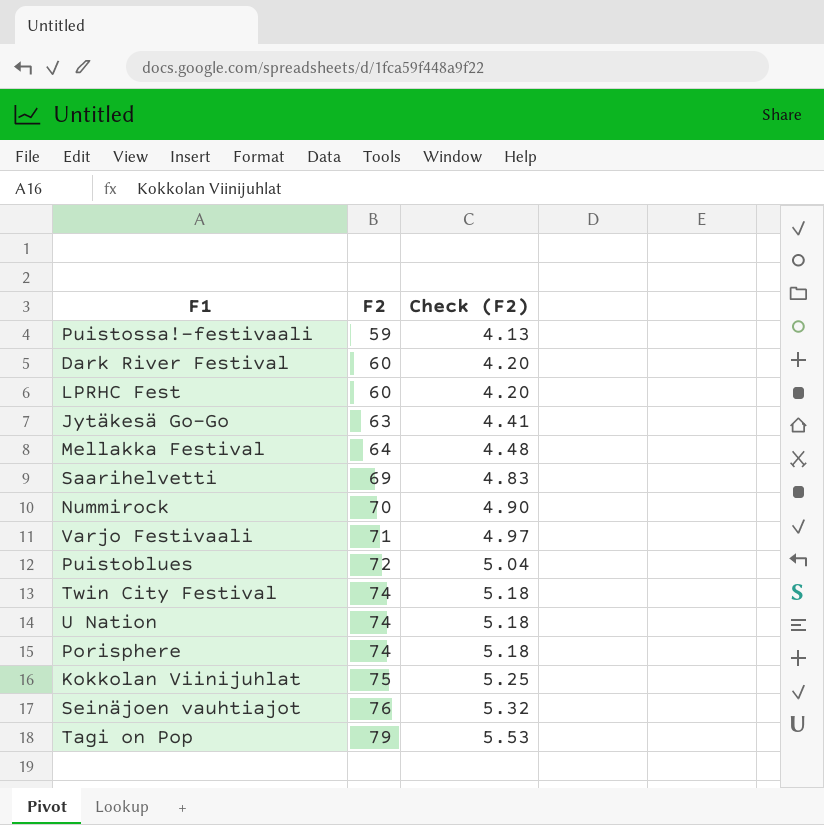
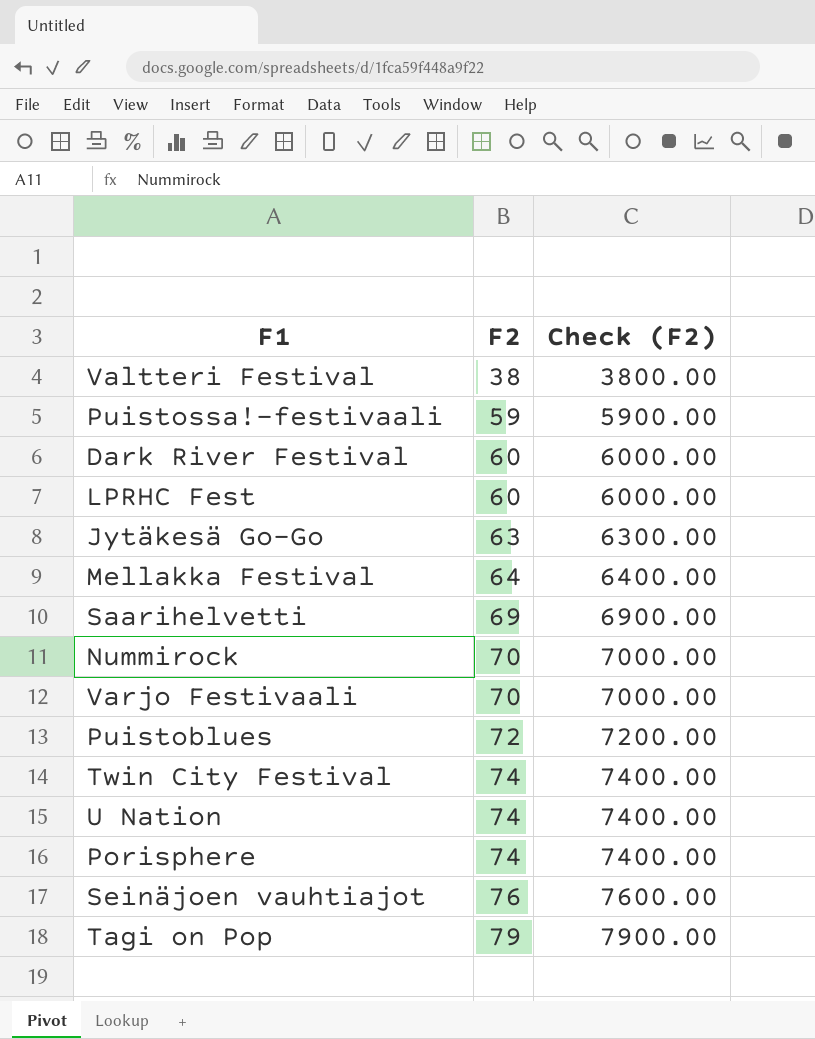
column Check (F2) | formula: [F2] * 0.07 -> [F2] * 100
row Kokkolan Viinijuhlat: 75 | 5.25 -> none
row Valtteri Festival: none -> 38 | 3800.00
Varjo Festivaali | F2: 71 -> 70

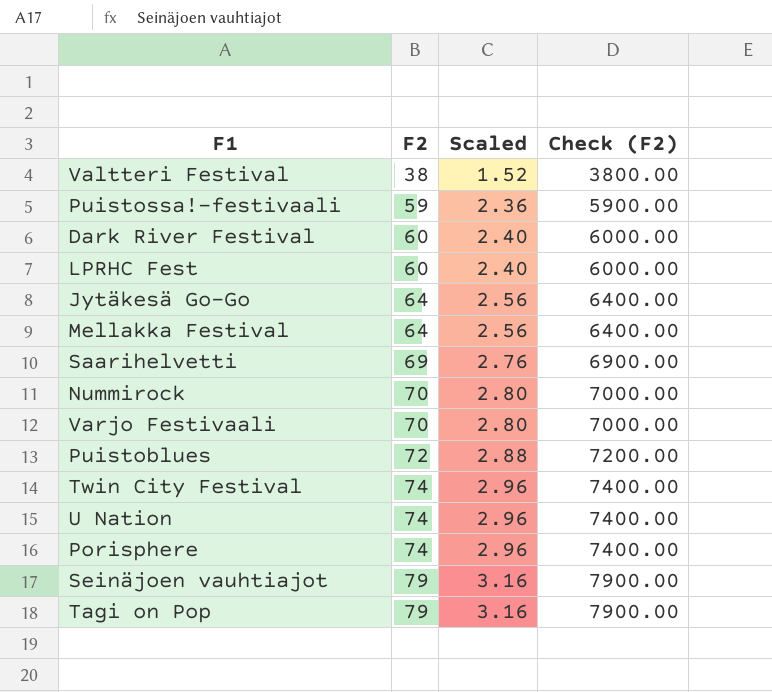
column Scaled | formula: none -> [F2] * 0.04
Jytäkesä Go-Go | F2: 63 -> 64
Jytäkesä Go-Go | Check (F2): 6300.00 -> 6400.00
Seinäjoen vauhtiajot | F2: 76 -> 79
Seinäjoen vauhtiajot | Check (F2): 7600.00 -> 7900.00

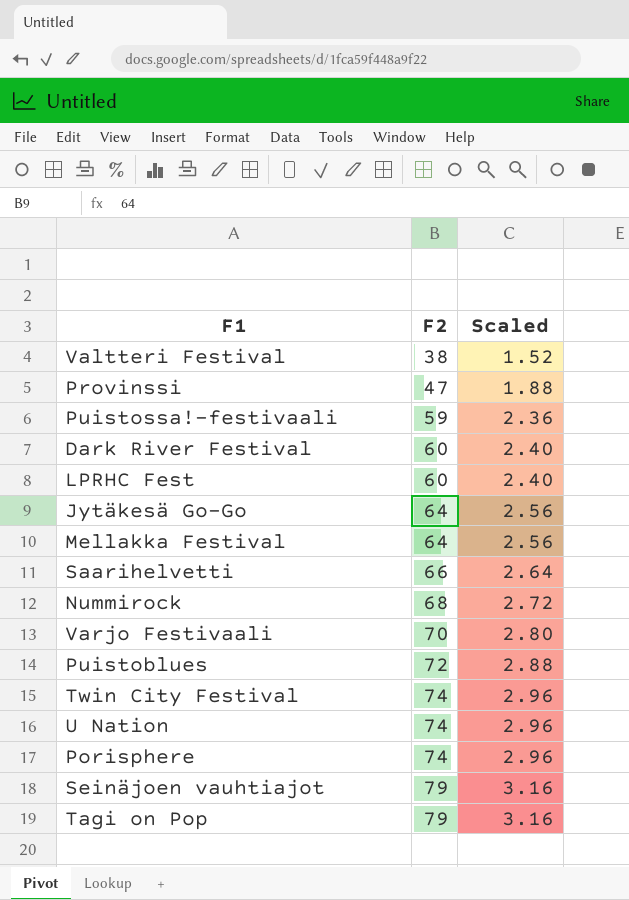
column Check (F2) | formula: [F2] * 100 -> none
row Provinssi: none -> 47 | 1.88
Saarihelvetti | F2: 69 -> 66
Saarihelvetti | Scaled: 2.76 -> 2.64
Nummirock | F2: 70 -> 68
Nummirock | Scaled: 2.80 -> 2.72

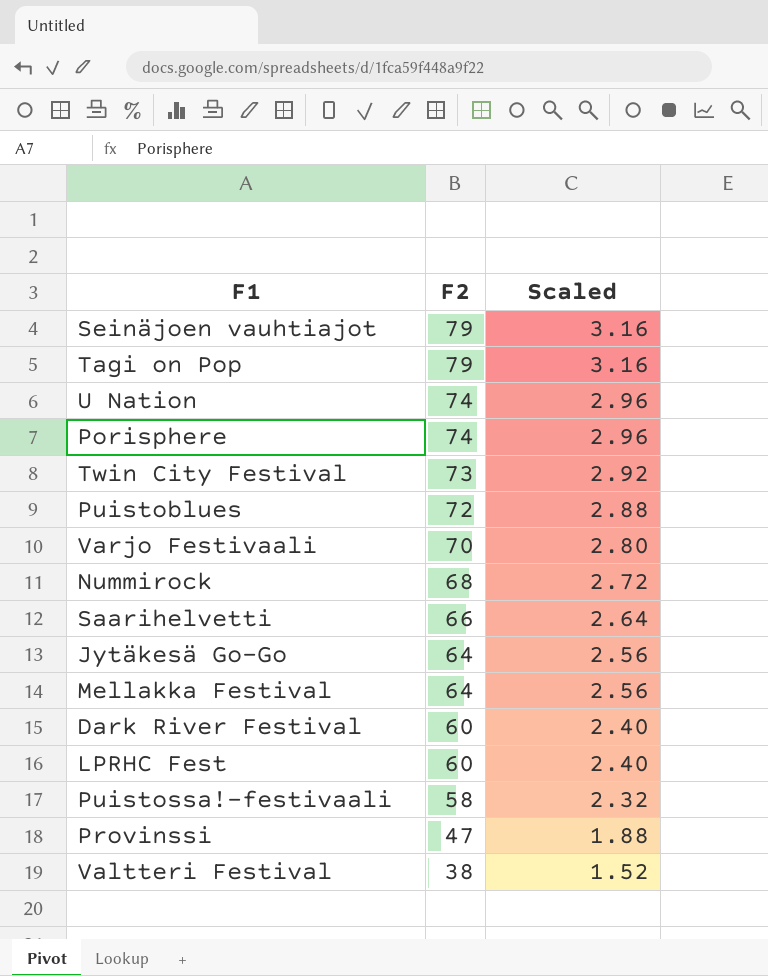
row order: F2 ascending -> F2 descending
Twin City Festival | F2: 74 -> 73
Twin City Festival | Scaled: 2.96 -> 2.92
Puistossa!-festivaali | F2: 59 -> 58
Puistossa!-festivaali | Scaled: 2.36 -> 2.32

